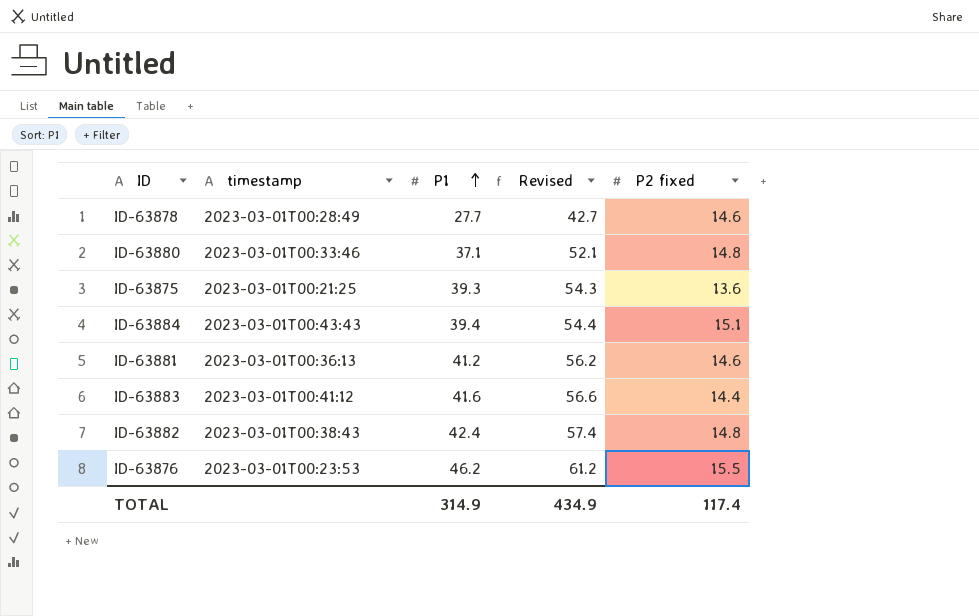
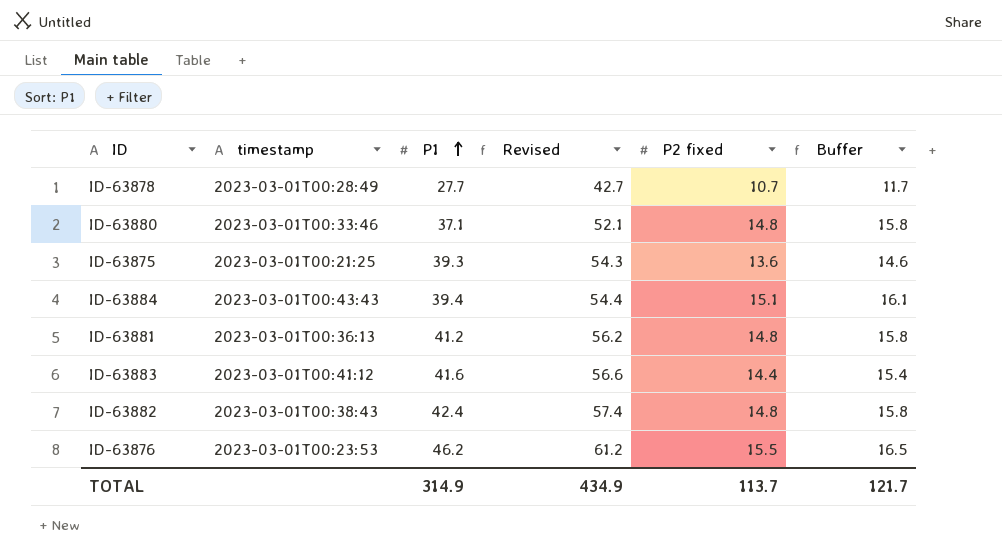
column Buffer | formula: none -> [P2 fixed] + 1
ID-63878 | P2 fixed: 14.6 -> 10.7
ID-63881 | P2 fixed: 14.6 -> 14.8
TOTAL | P2 fixed: 117.4 -> 113.7

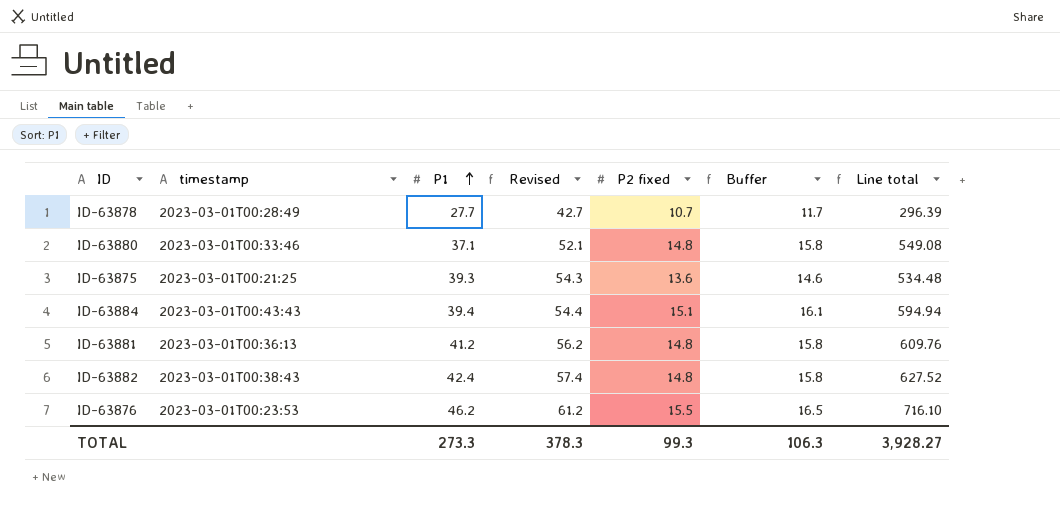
column Line total | formula: none -> [P1] * [P2 fixed]
row ID-63883: 2023-03-01T00:41:12 | 41.6 | 56.6 | 14.4 | 15.4 -> none
TOTAL | P1: 314.9 -> 273.3
TOTAL | Revised: 434.9 -> 378.3
TOTAL | P2 fixed: 113.7 -> 99.3
TOTAL | Buffer: 121.7 -> 106.3

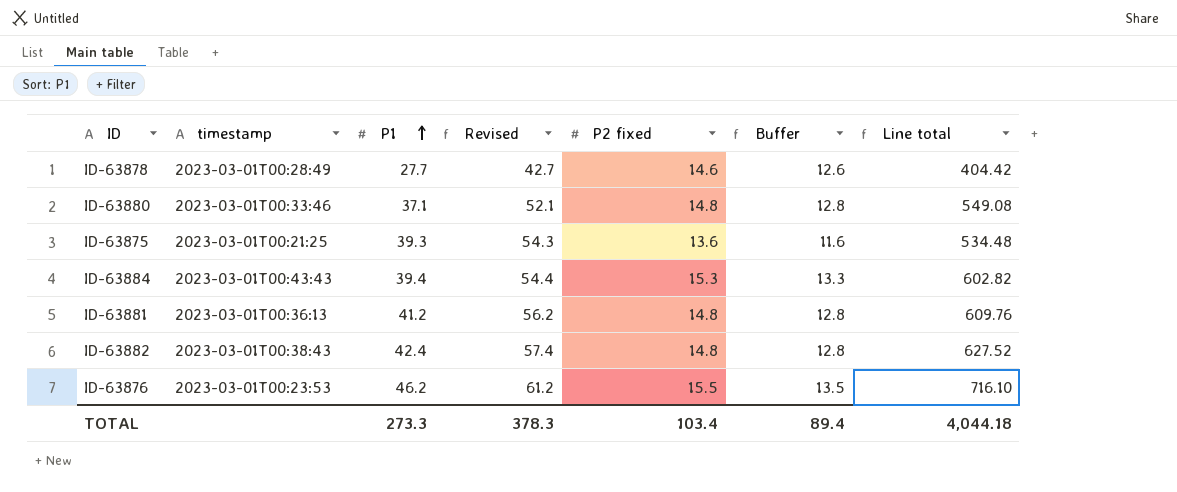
column Buffer | formula: [P2 fixed] + 1 -> [P2 fixed] - 2
ID-63878 | P2 fixed: 10.7 -> 14.6
ID-63878 | Line total: 296.39 -> 404.42
ID-63884 | P2 fixed: 15.1 -> 15.3
ID-63884 | Line total: 594.94 -> 602.82
TOTAL | P2 fixed: 99.3 -> 103.4
TOTAL | Buffer: 106.3 -> 89.4
TOTAL | Line total: 3,928.27 -> 4,044.18

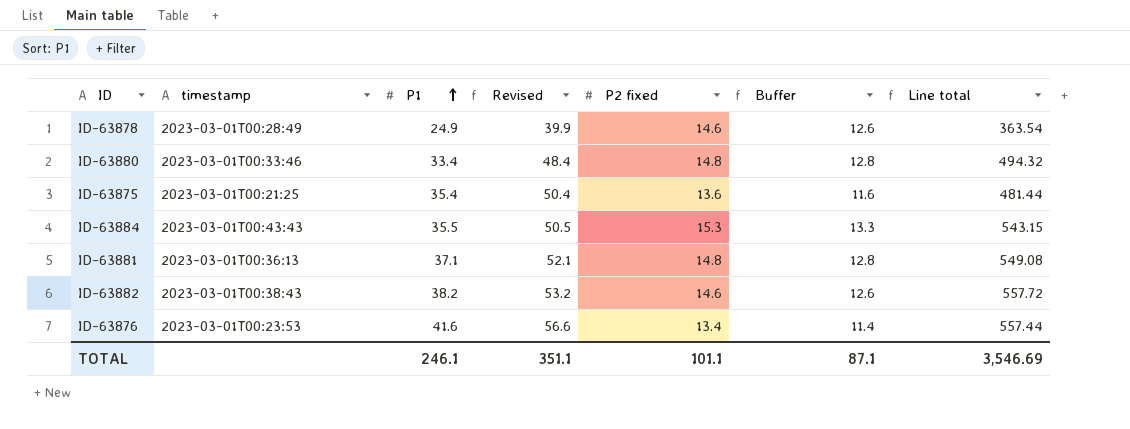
ID-63878 | P1: 27.7 -> 24.9
ID-63878 | Revised: 42.7 -> 39.9
ID-63878 | Line total: 404.42 -> 363.54
ID-63880 | P1: 37.1 -> 33.4
ID-63880 | Revised: 52.1 -> 48.4
ID-63880 | Line total: 549.08 -> 494.32
ID-63875 | P1: 39.3 -> 35.4
ID-63875 | Revised: 54.3 -> 50.4
ID-63875 | Line total: 534.48 -> 481.44
ID-63884 | P1: 39.4 -> 35.5
ID-63884 | Revised: 54.4 -> 50.5
ID-63884 | Line total: 602.82 -> 543.15
ID-63881 | P1: 41.2 -> 37.1
ID-63881 | Revised: 56.2 -> 52.1
ID-63881 | Line total: 609.76 -> 549.08
ID-63882 | P1: 42.4 -> 38.2
ID-63882 | Revised: 57.4 -> 53.2
ID-63882 | P2 fixed: 14.8 -> 14.6
ID-63882 | Buffer: 12.8 -> 12.6
ID-63882 | Line total: 627.52 -> 557.72
ID-63876 | P1: 46.2 -> 41.6
ID-63876 | Revised: 61.2 -> 56.6
ID-63876 | P2 fixed: 15.5 -> 13.4
ID-63876 | Buffer: 13.5 -> 11.4
ID-63876 | Line total: 716.10 -> 557.44
TOTAL | P1: 273.3 -> 246.1
TOTAL | Revised: 378.3 -> 351.1
TOTAL | P2 fixed: 103.4 -> 101.1
TOTAL | Buffer: 89.4 -> 87.1
TOTAL | Line total: 4,044.18 -> 3,546.69

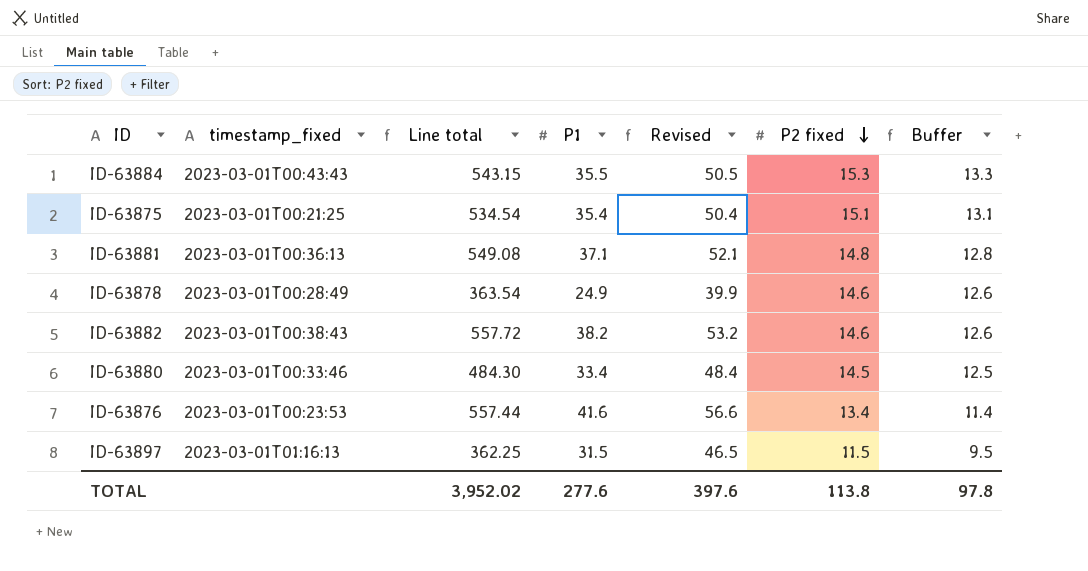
row order: P1 ascending -> P2 fixed descending
column name: timestamp -> timestamp_fixed
column Line total | position: 7 -> 3
ID-63875 | Line total: 481.44 -> 534.54
ID-63875 | P2 fixed: 13.6 -> 15.1
ID-63875 | Buffer: 11.6 -> 13.1
ID-63880 | Line total: 494.32 -> 484.30
ID-63880 | P2 fixed: 14.8 -> 14.5
ID-63880 | Buffer: 12.8 -> 12.5
row ID-63897: none -> 2023-03-01T01:16:13 | 362.25 | 31.5 | 46.5 | 11.5 | 9.5
TOTAL | Line total: 3,546.69 -> 3,952.02
TOTAL | P1: 246.1 -> 277.6
TOTAL | Revised: 351.1 -> 397.6
TOTAL | P2 fixed: 101.1 -> 113.8
TOTAL | Buffer: 87.1 -> 97.8

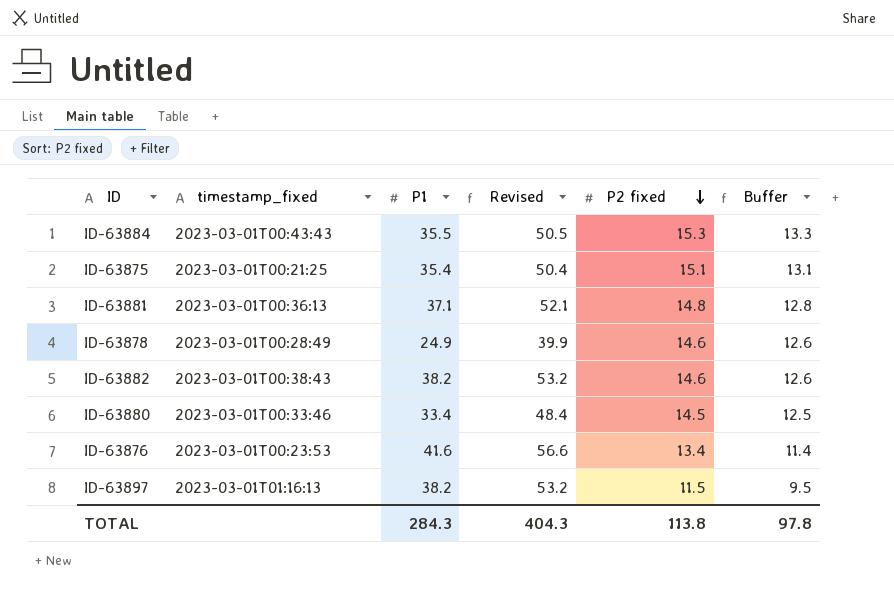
column Line total | formula: [P1] * [P2 fixed] -> none
ID-63897 | P1: 31.5 -> 38.2
ID-63897 | Revised: 46.5 -> 53.2
TOTAL | P1: 277.6 -> 284.3
TOTAL | Revised: 397.6 -> 404.3

